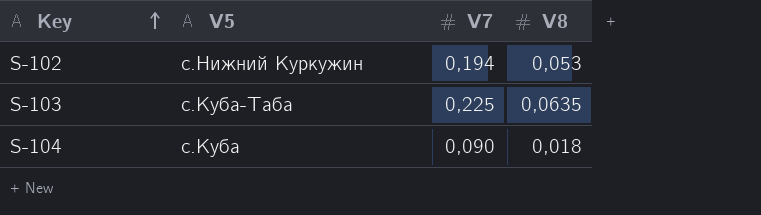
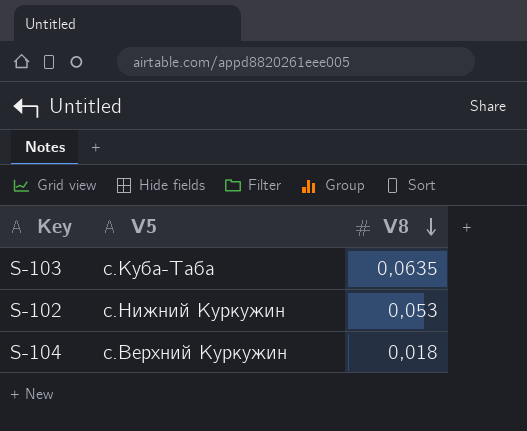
row order: Key ascending -> V8 descending
column V7 | position: 3 -> none
S-104 | V5: с.Куба -> с.Верхний Куркужин

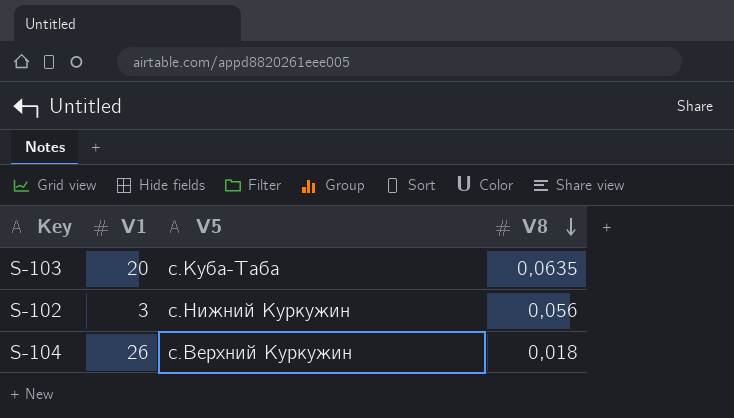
column V1 | position: none -> 2
S-102 | V8: 0,053 -> 0,056

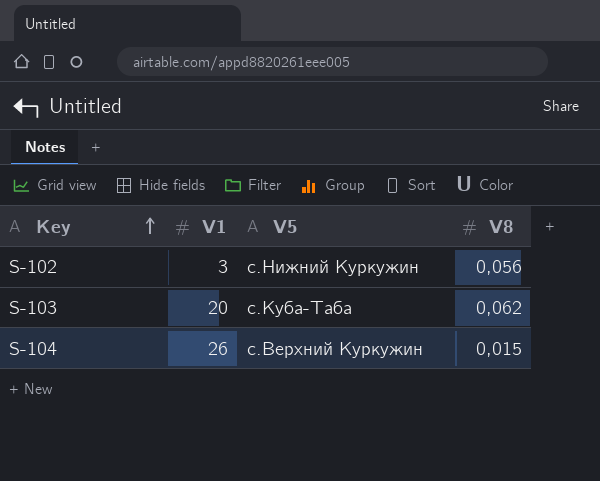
row order: V8 descending -> Key ascending
S-103 | V8: 0,0635 -> 0,062
S-104 | V8: 0,018 -> 0,015

